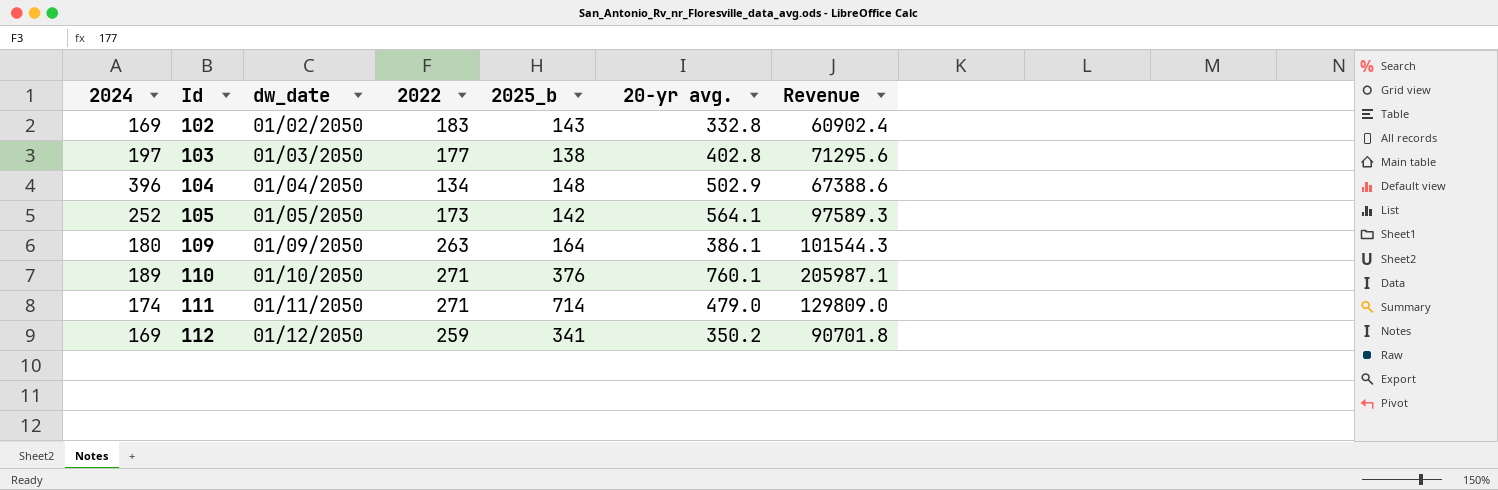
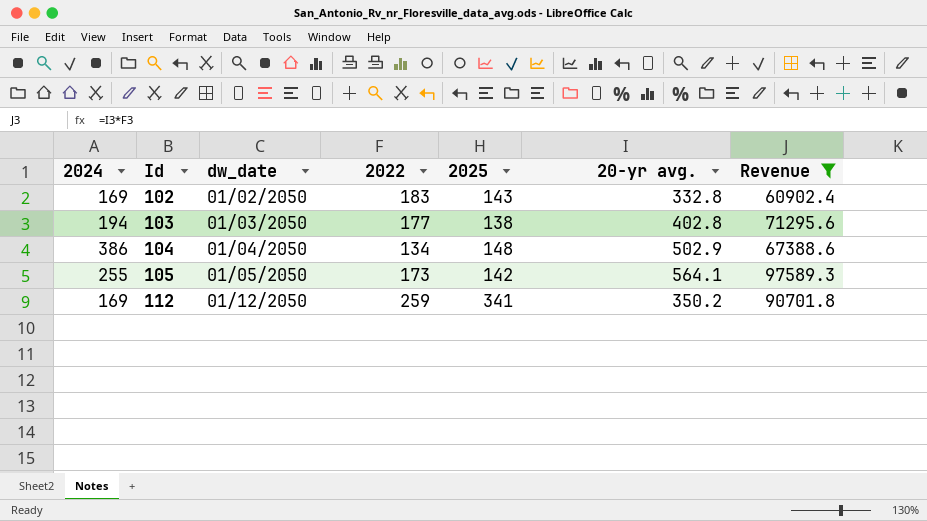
filter: none -> Revenue <= 97589.3
column name: 2025_b -> 2025
103 | 2024: 197 -> 194
104 | 2024: 396 -> 386
105 | 2024: 252 -> 255

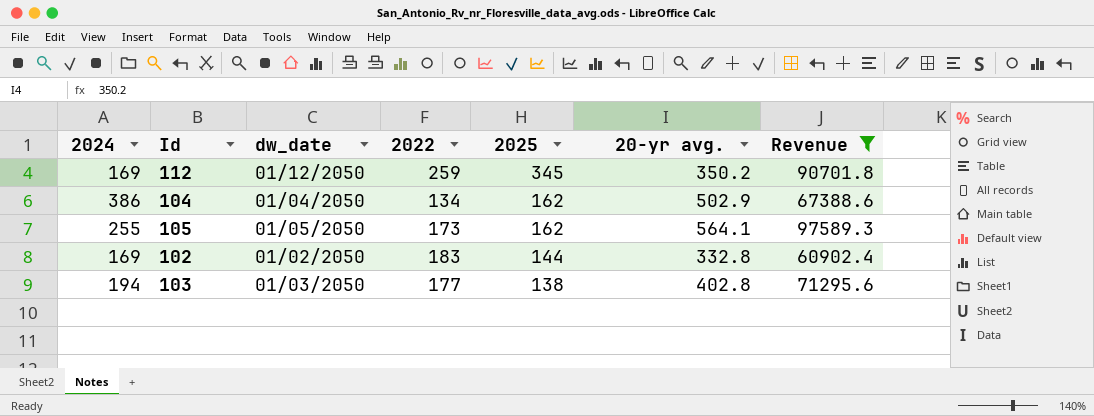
row order: Id ascending -> 2025 descending
112 | 2025: 341 -> 345
104 | 2025: 148 -> 162
105 | 2025: 142 -> 162
102 | 2025: 143 -> 144

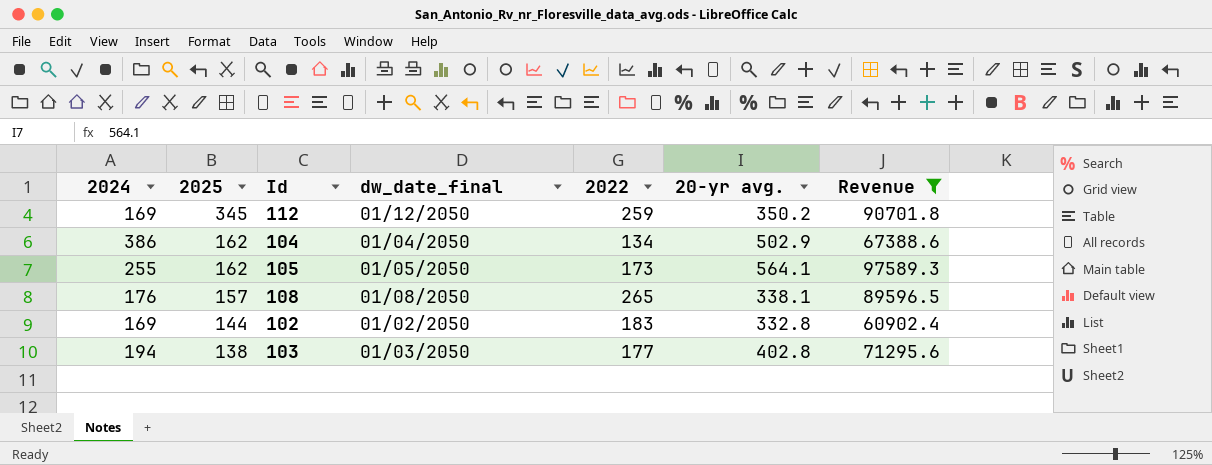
column 2025 | position: 5 -> 2
column name: dw_date -> dw_date_final
row 108: none -> 176 | 157 | 01/08/2050 | 265 | 338.1 | 89596.5

